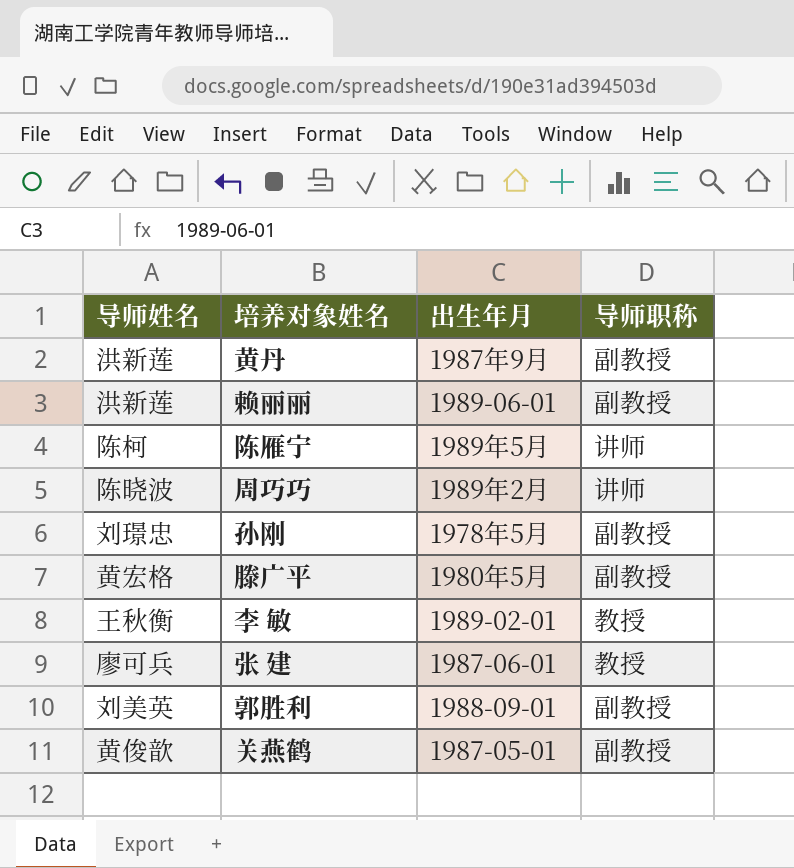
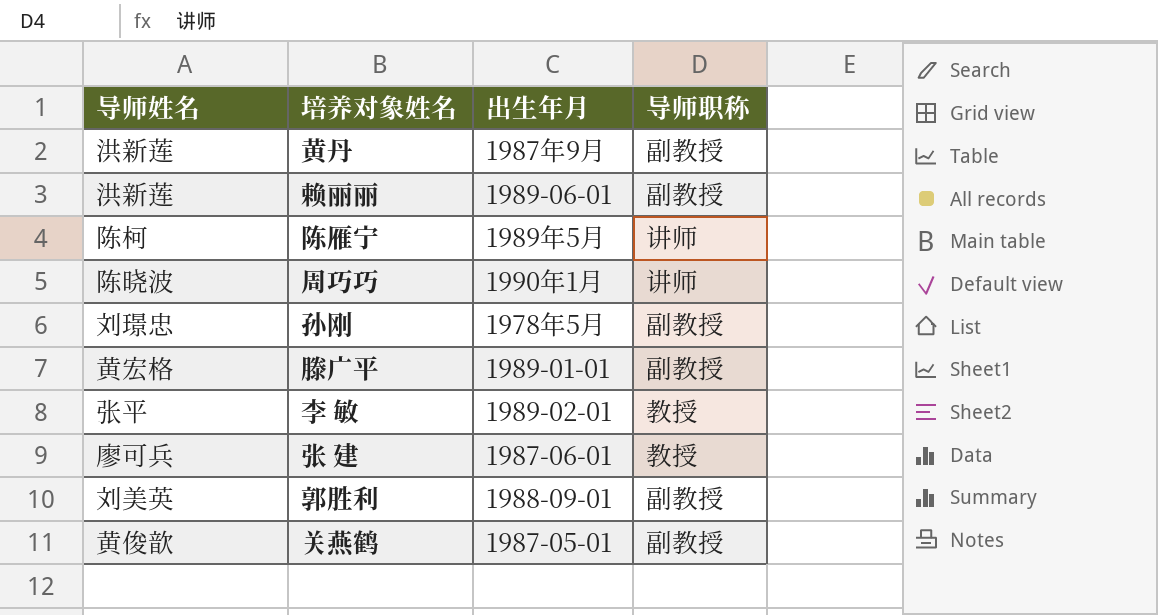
周巧巧 | 出生年月: 1989年2月 -> 1990年1月
滕广平 | 出生年月: 1980年5月 -> 1989-01-01
李 敏 | 导师姓名: 王秋衡 -> 张平

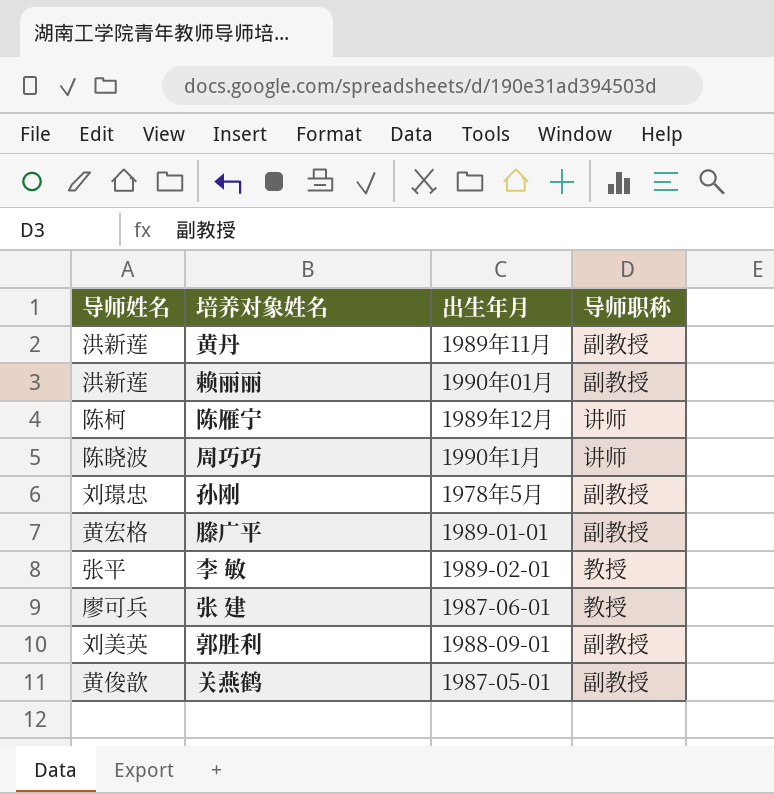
黄丹 | 出生年月: 1987年9月 -> 1989年11月
赖丽丽 | 出生年月: 1989-06-01 -> 1990年01月
陈雁宁 | 出生年月: 1989年5月 -> 1989年12月

